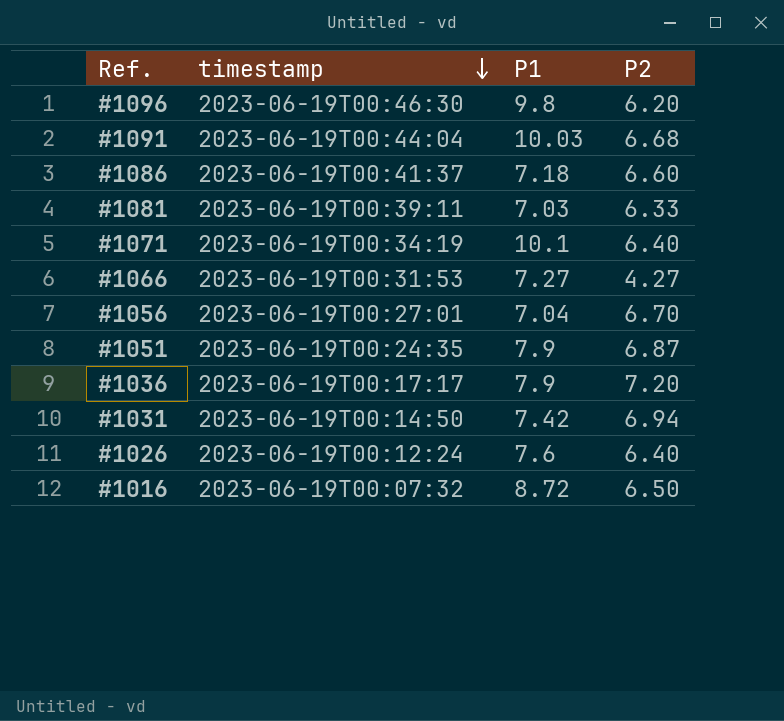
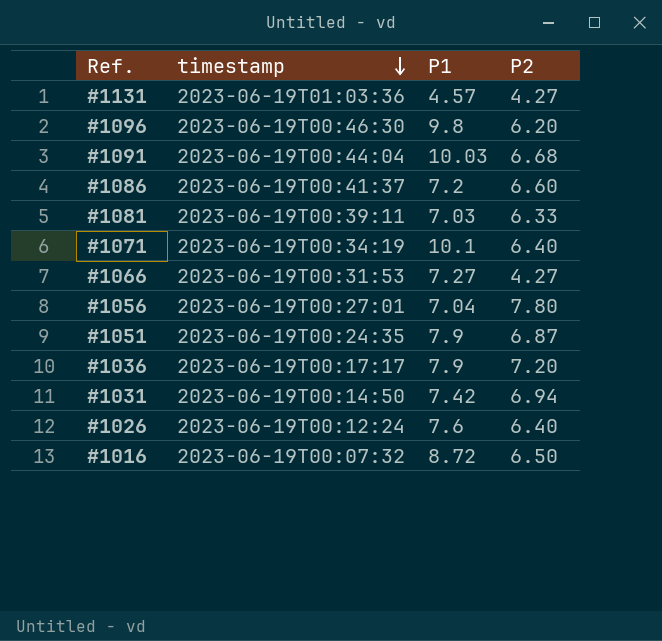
row #1131: none -> 2023-06-19T01:03:36 | 4.57 | 4.27
#1086 | P1: 7.18 -> 7.2
#1056 | P2: 6.70 -> 7.80

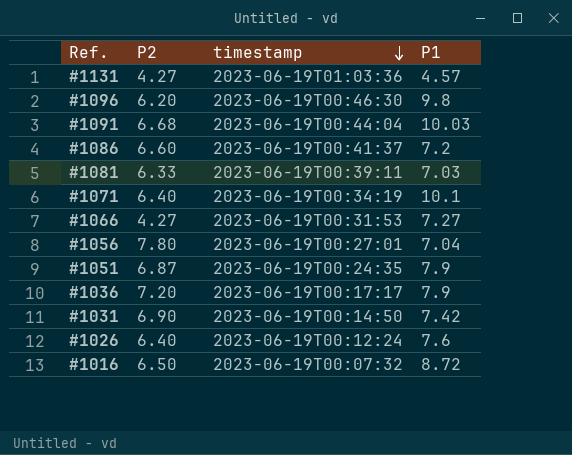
column P2 | position: 4 -> 2
#1031 | P2: 6.94 -> 6.90

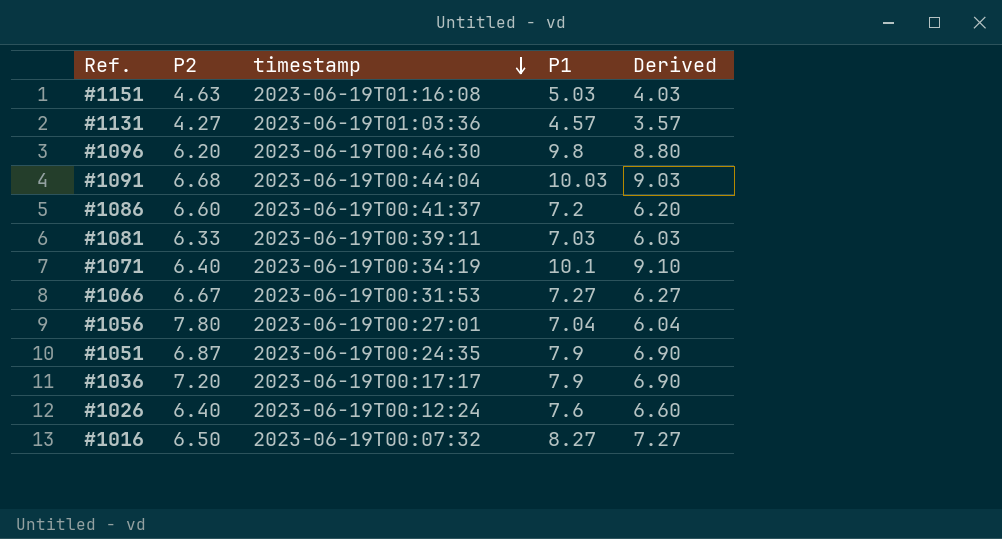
column Derived | formula: none -> [P1] - 1
row #1031: 6.90 | 2023-06-19T00:14:50 | 7.42 -> none
row #1151: none -> 4.63 | 2023-06-19T01:16:08 | 5.03 | 4.03
#1066 | P2: 4.27 -> 6.67
#1016 | P1: 8.72 -> 8.27

